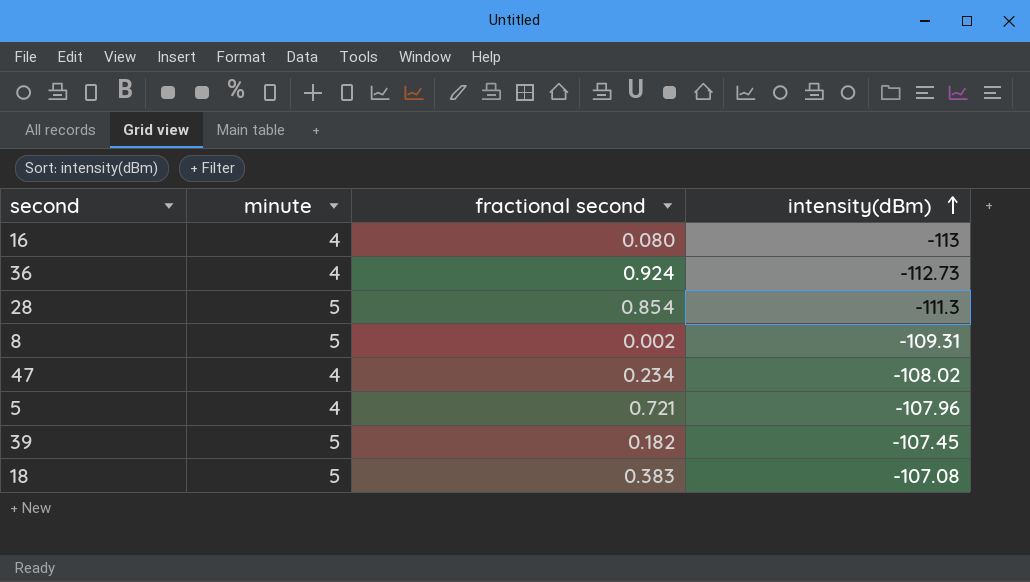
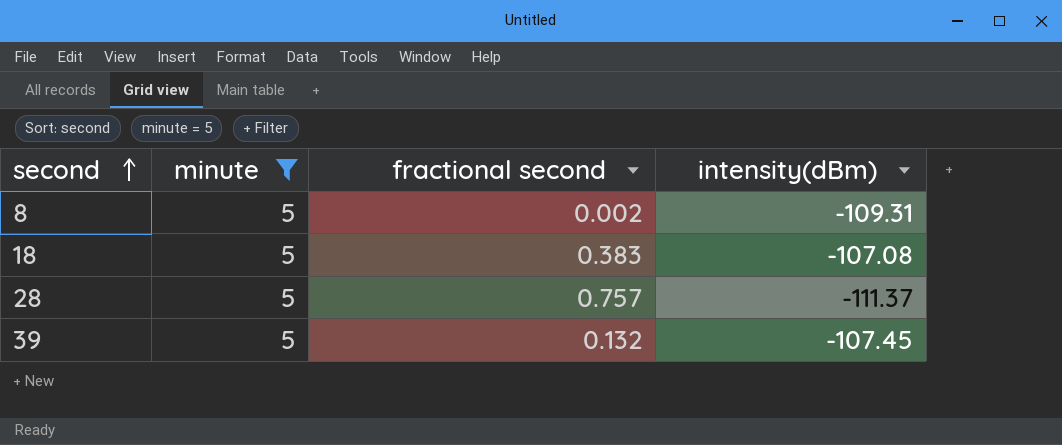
filter: none -> minute = 5
row order: intensity(dBm) ascending -> second ascending
28 | fractional second: 0.854 -> 0.757
28 | intensity(dBm): -111.3 -> -111.37
39 | fractional second: 0.182 -> 0.132

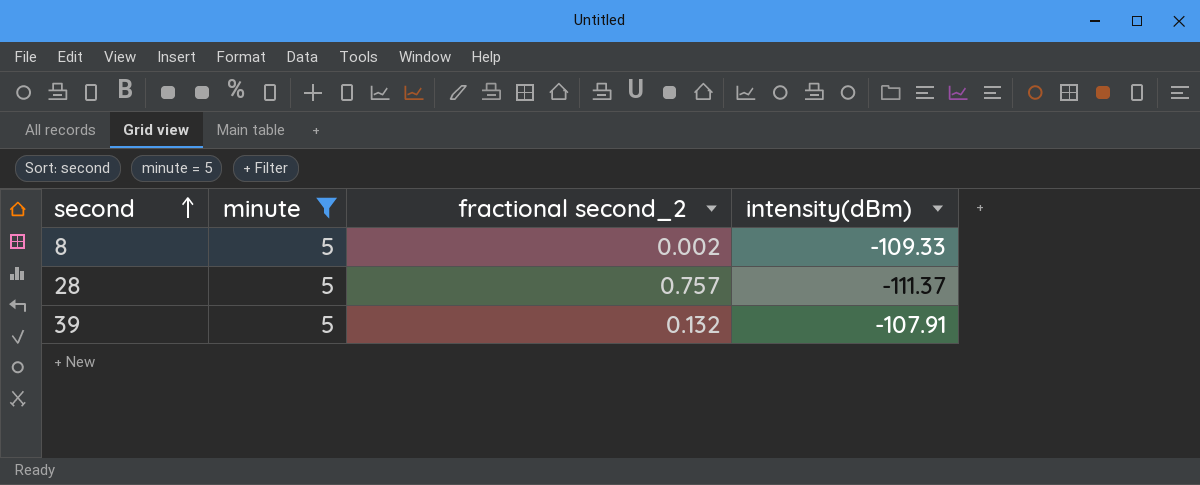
column name: fractional second -> fractional second_2
row 18: 5 | 0.383 | -107.08 -> none
8 | intensity(dBm): -109.31 -> -109.33
39 | intensity(dBm): -107.45 -> -107.91

